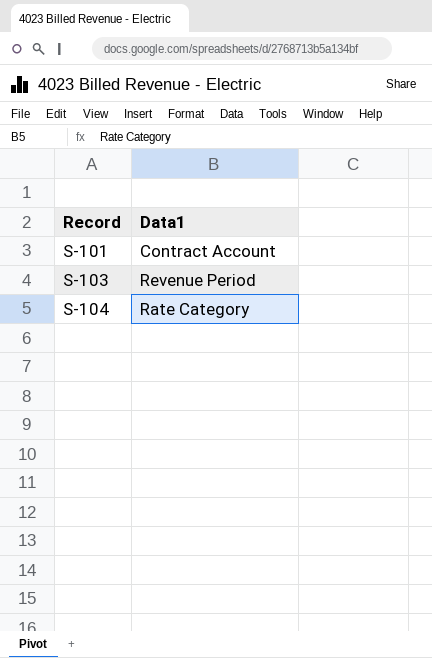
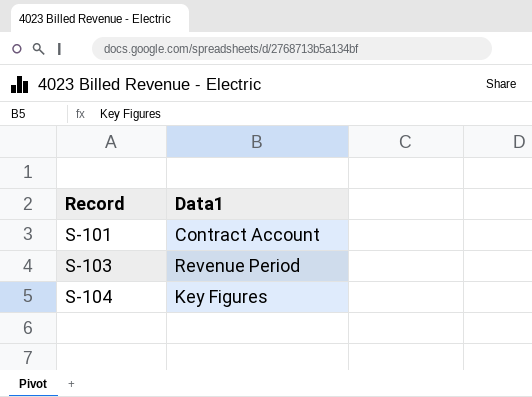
S-104 | Data1: Rate Category -> Key Figures

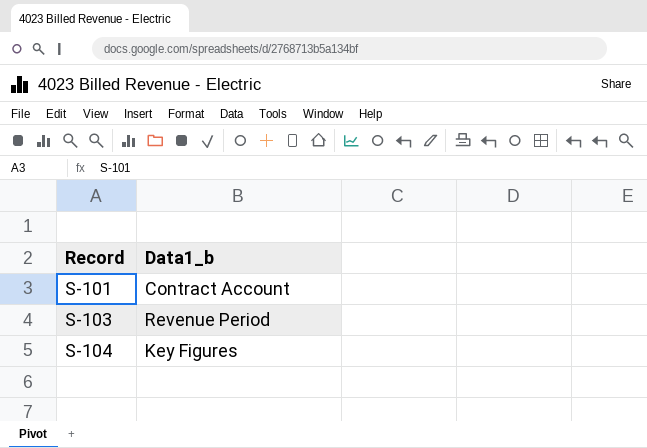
column name: Data1 -> Data1_b

